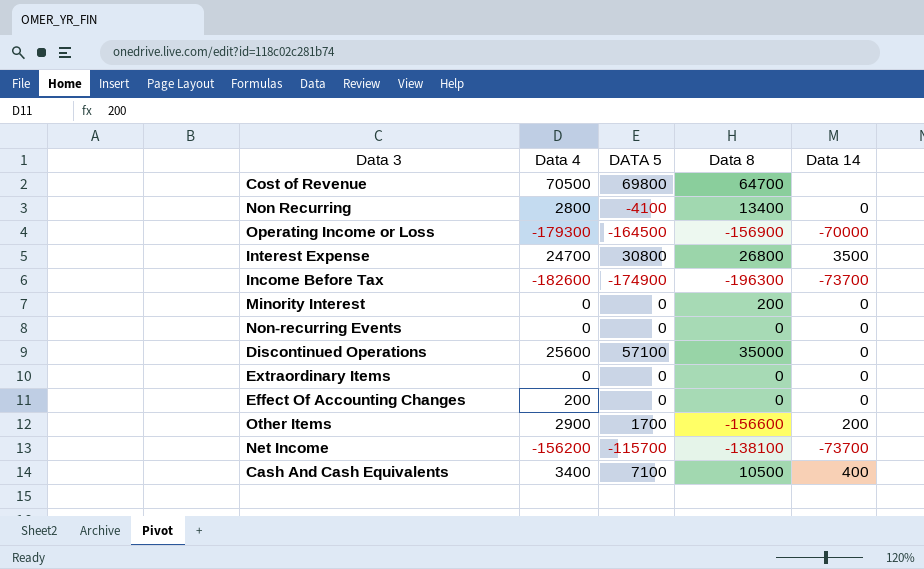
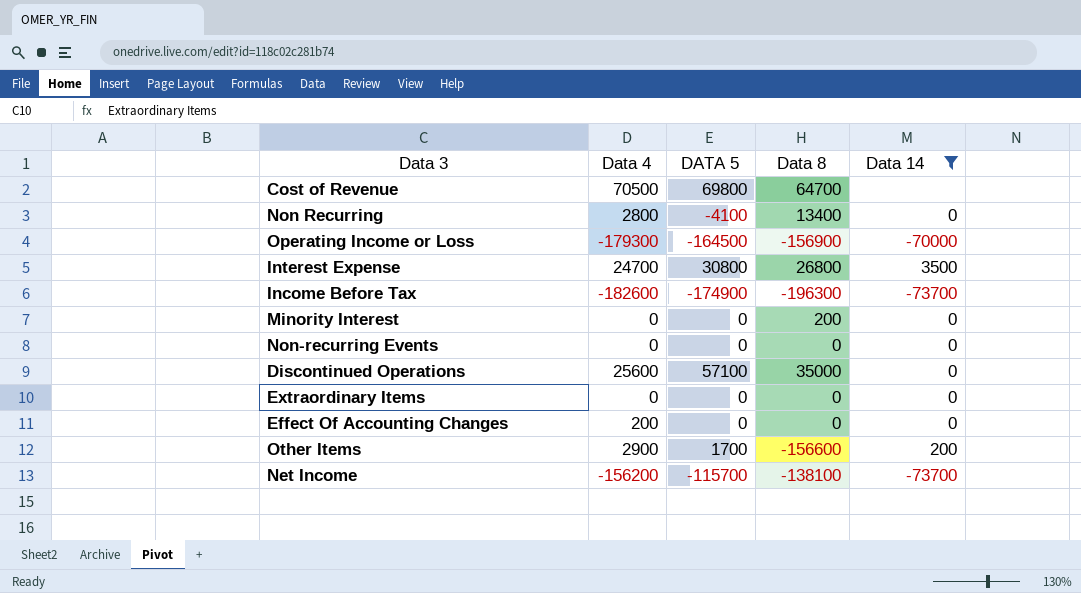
filter: none -> Data 14 != 400

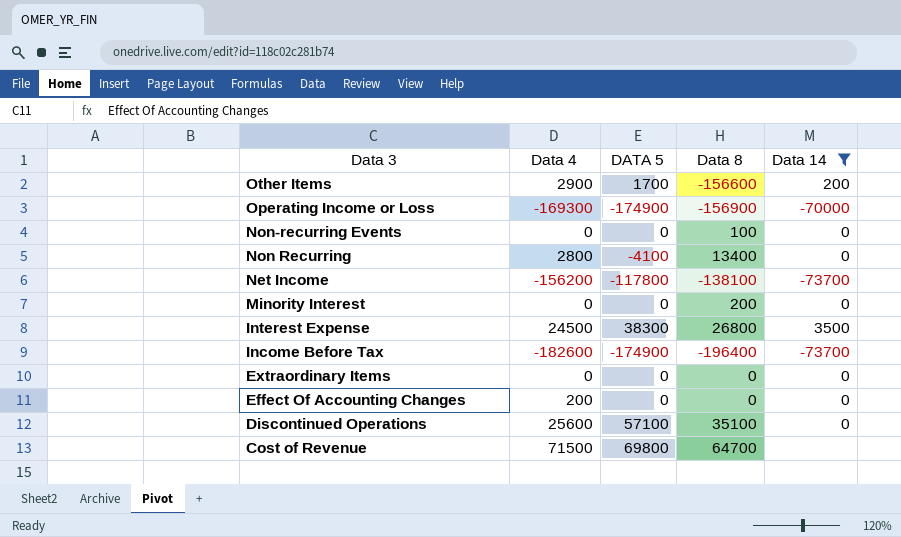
row order: none -> Data 3 descending
Operating Income or Loss | Data 4: -179300 -> -169300
Operating Income or Loss | DATA 5: -164500 -> -174900
Non-recurring Events | Data 8: 0 -> 100
Net Income | DATA 5: -115700 -> -117800
Interest Expense | Data 4: 24700 -> 24500
Interest Expense | DATA 5: 30800 -> 38300
Income Before Tax | Data 8: -196300 -> -196400
Discontinued Operations | Data 8: 35000 -> 35100
Cost of Revenue | Data 4: 70500 -> 71500

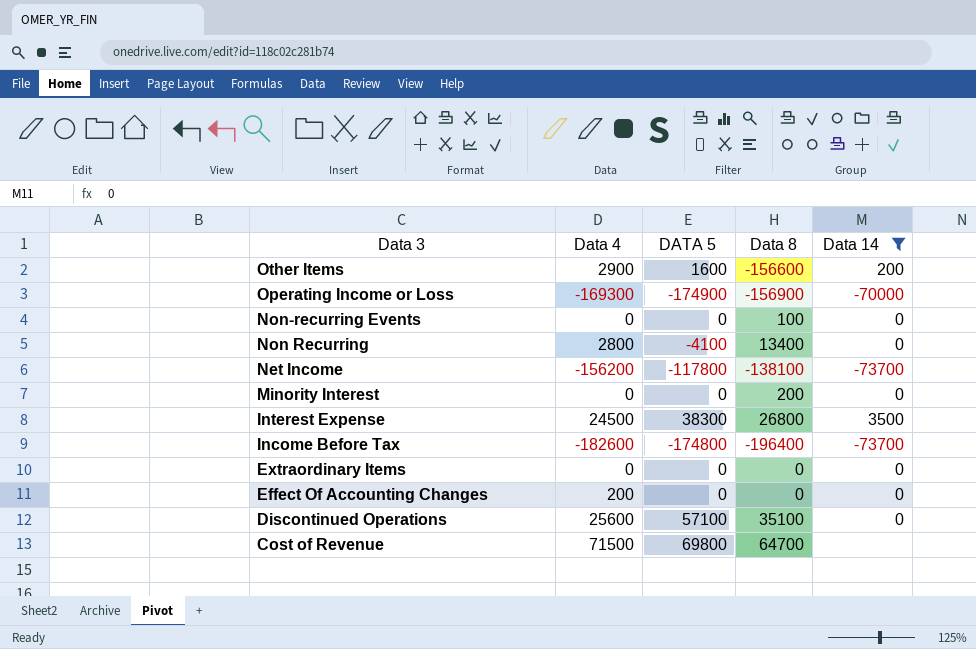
Other Items | DATA 5: 1700 -> 1600
Income Before Tax | DATA 5: -174900 -> -174800

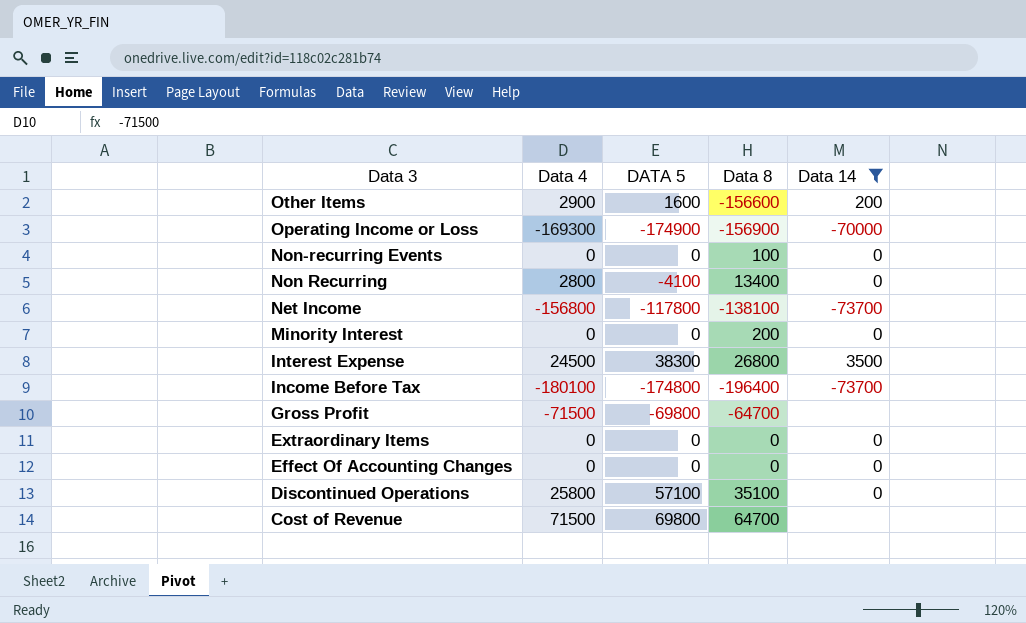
Net Income | Data 4: -156200 -> -156800
Income Before Tax | Data 4: -182600 -> -180100
row Gross Profit: none -> -71500 | -69800 | -64700 | none
Effect Of Accounting Changes | Data 4: 200 -> 0
Discontinued Operations | Data 4: 25600 -> 25800

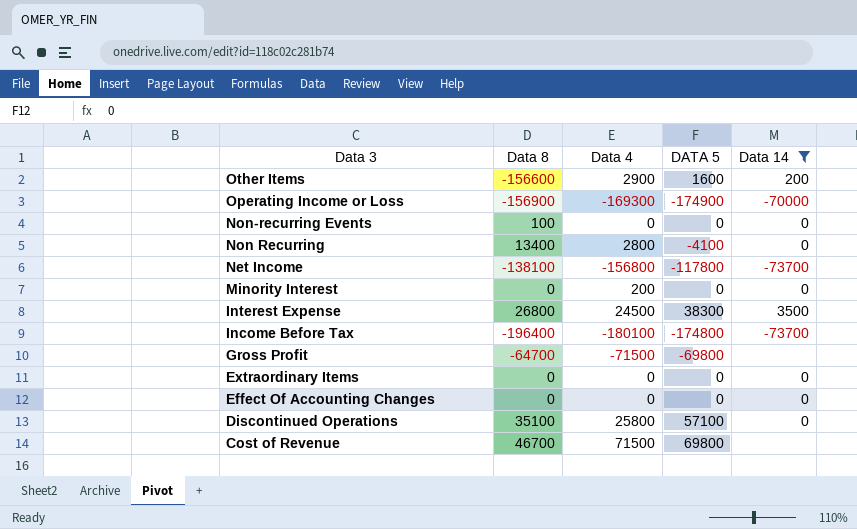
column Data 8 | position: 4 -> 2
Minority Interest | Data 8: 200 -> 0
Minority Interest | Data 4: 0 -> 200
Cost of Revenue | Data 8: 64700 -> 46700

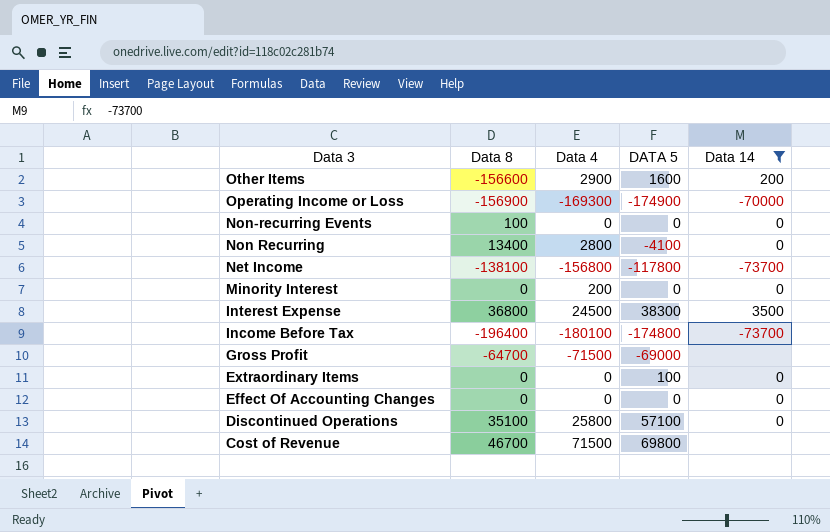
Interest Expense | Data 8: 26800 -> 36800
Gross Profit | DATA 5: -69800 -> -69000
Extraordinary Items | DATA 5: 0 -> 100

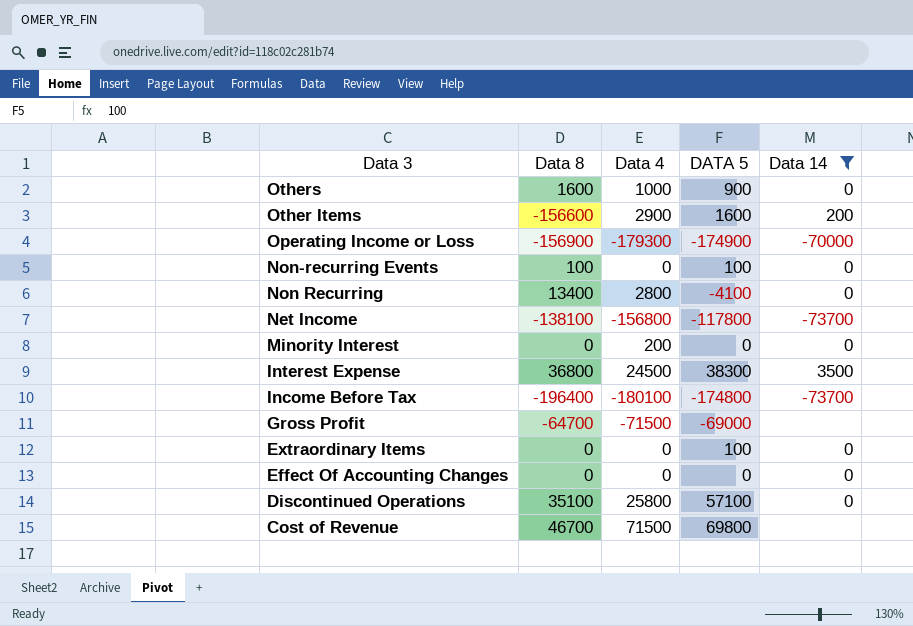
row Others: none -> 1600 | 1000 | 900 | 0
Operating Income or Loss | Data 4: -169300 -> -179300
Non-recurring Events | DATA 5: 0 -> 100

